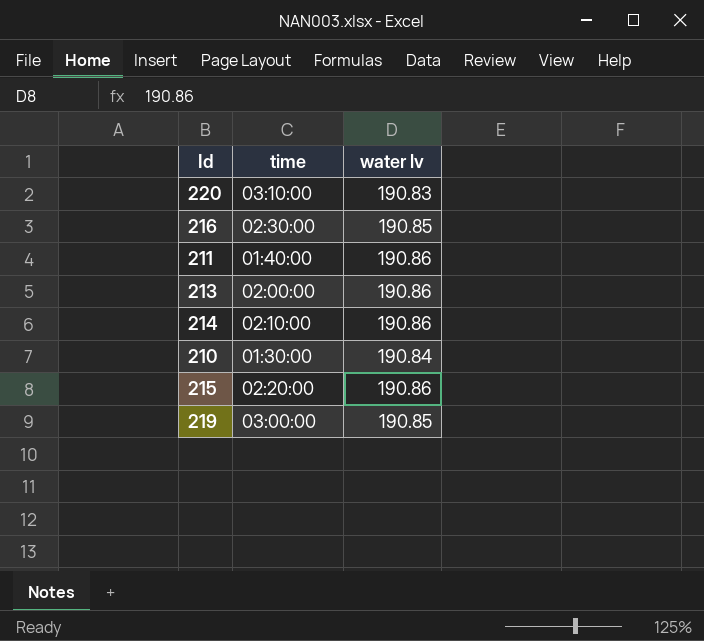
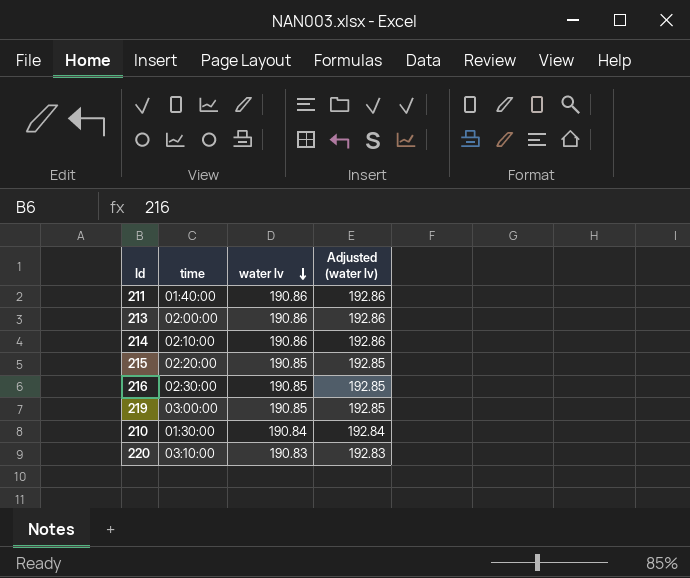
row order: none -> water lv descending
column Adjusted (water lv) | formula: none -> [water lv] + 2
215 | water lv: 190.86 -> 190.85

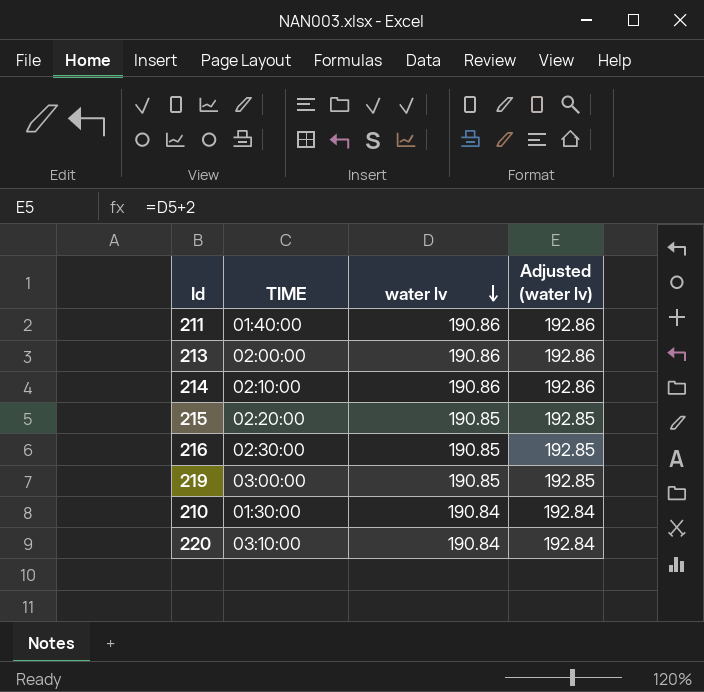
column name: time -> TIME
220 | water lv: 190.83 -> 190.84
220 | Adjusted (water lv): 192.83 -> 192.84

